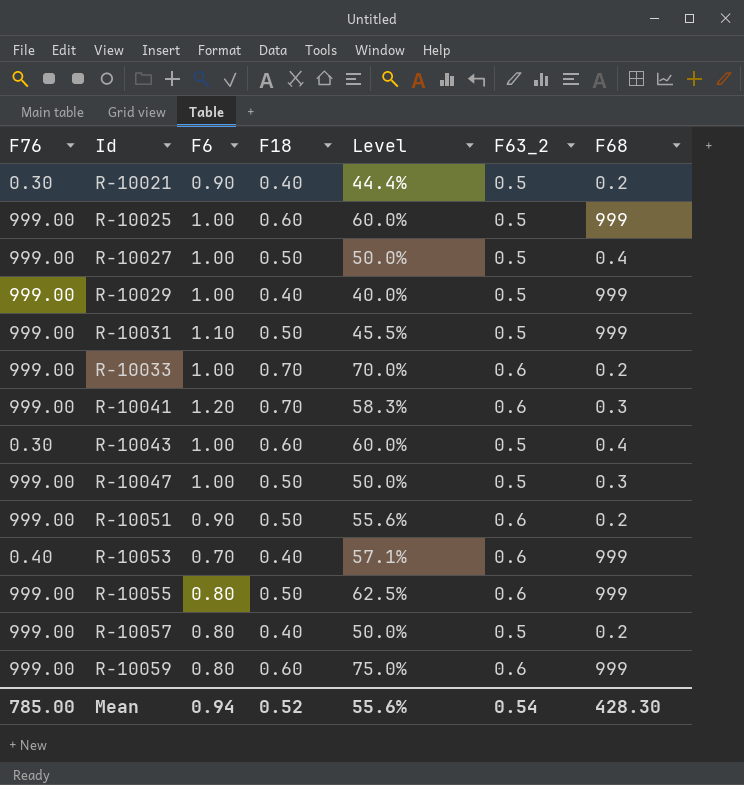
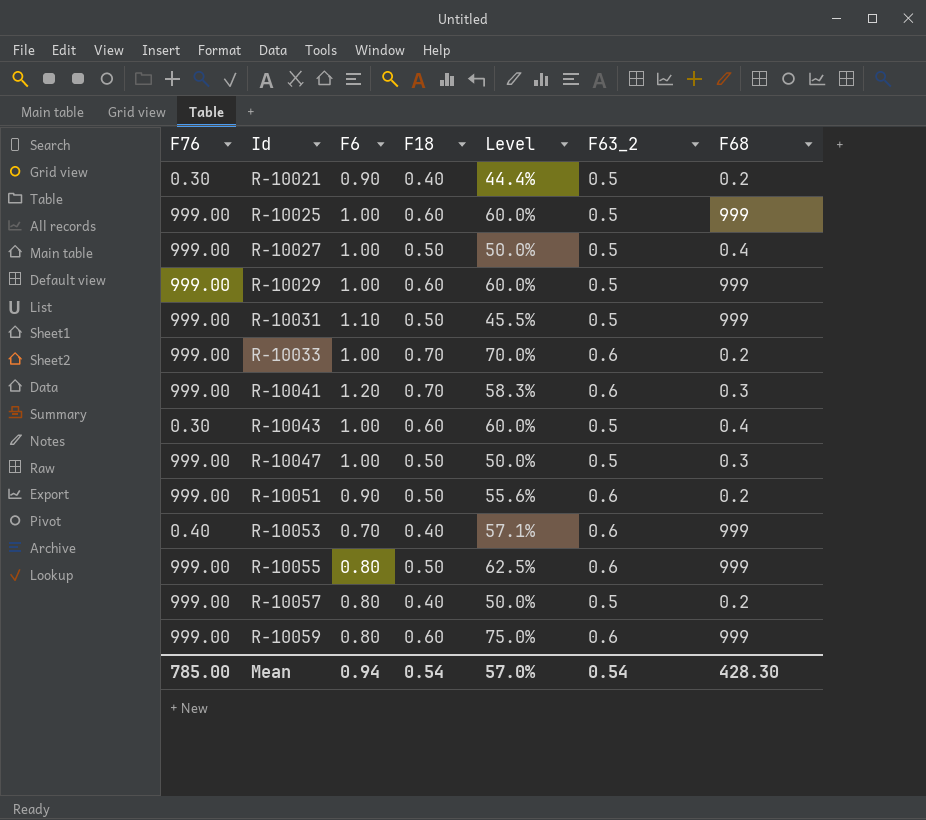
R-10029 | F18: 0.40 -> 0.60
R-10029 | Level: 40.0% -> 60.0%
Mean | F18: 0.52 -> 0.54
Mean | Level: 55.6% -> 57.0%

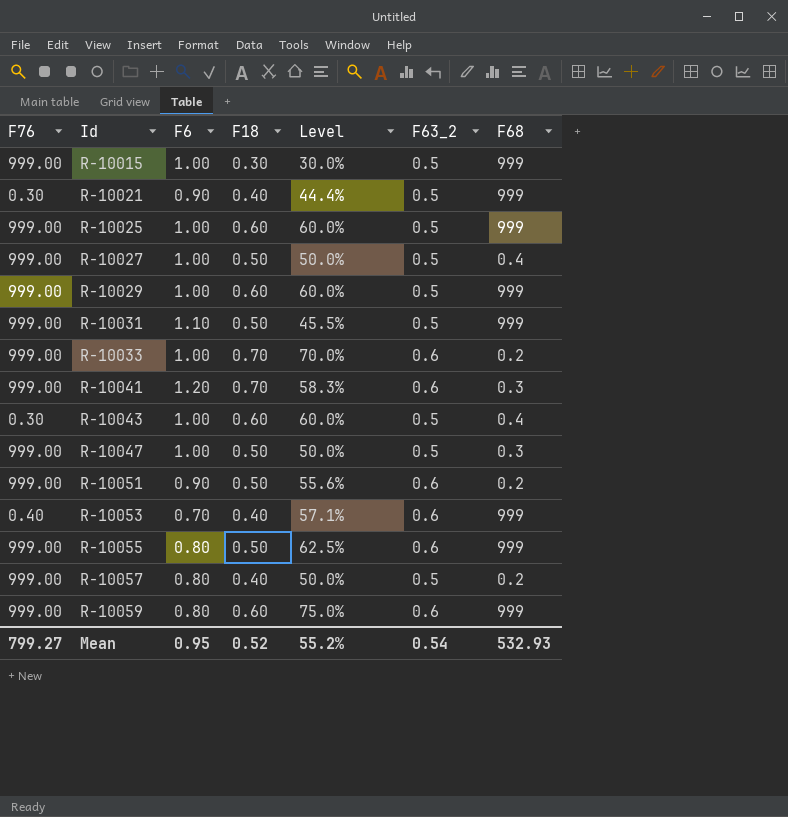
row R-10015: none -> 999.00 | 1.00 | 0.30 | 30.0% | 0.5 | 999
R-10021 | F68: 0.2 -> 999
Mean | F76: 785.00 -> 799.27
Mean | F6: 0.94 -> 0.95
Mean | F18: 0.54 -> 0.52
Mean | Level: 57.0% -> 55.2%
Mean | F68: 428.30 -> 532.93

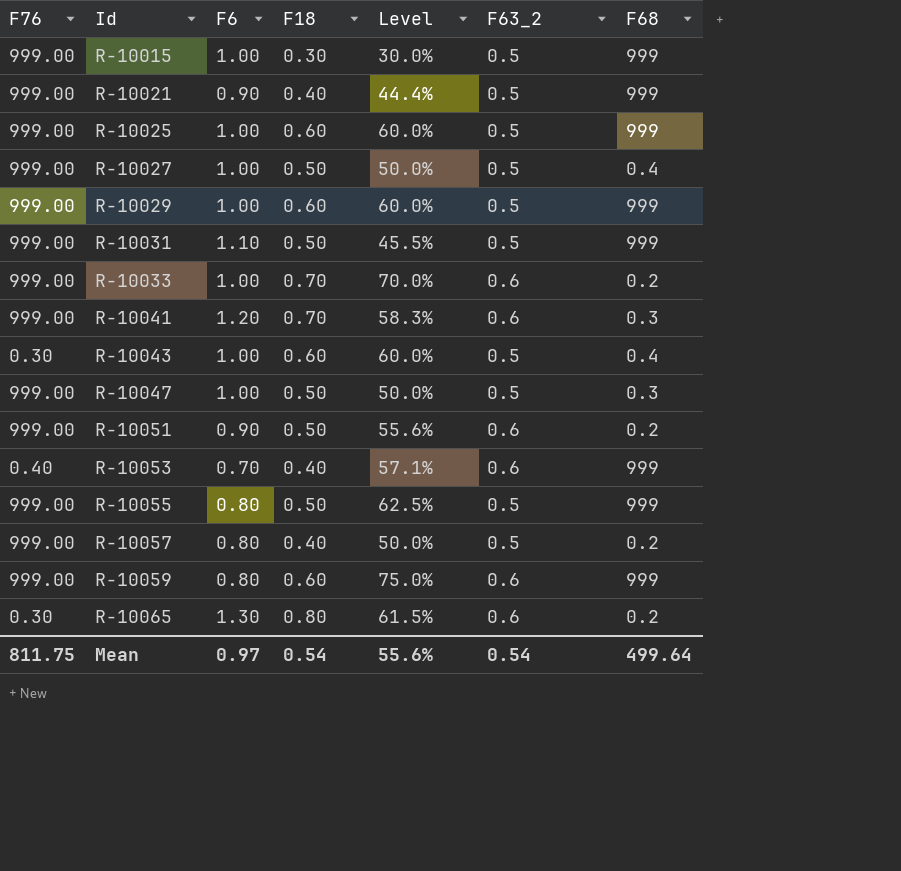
R-10021 | F76: 0.30 -> 999.00
R-10055 | F63_2: 0.6 -> 0.5
row R-10065: none -> 0.30 | 1.30 | 0.80 | 61.5% | 0.6 | 0.2
Mean | F76: 799.27 -> 811.75
Mean | F6: 0.95 -> 0.97
Mean | F18: 0.52 -> 0.54
Mean | Level: 55.2% -> 55.6%
Mean | F68: 532.93 -> 499.64

